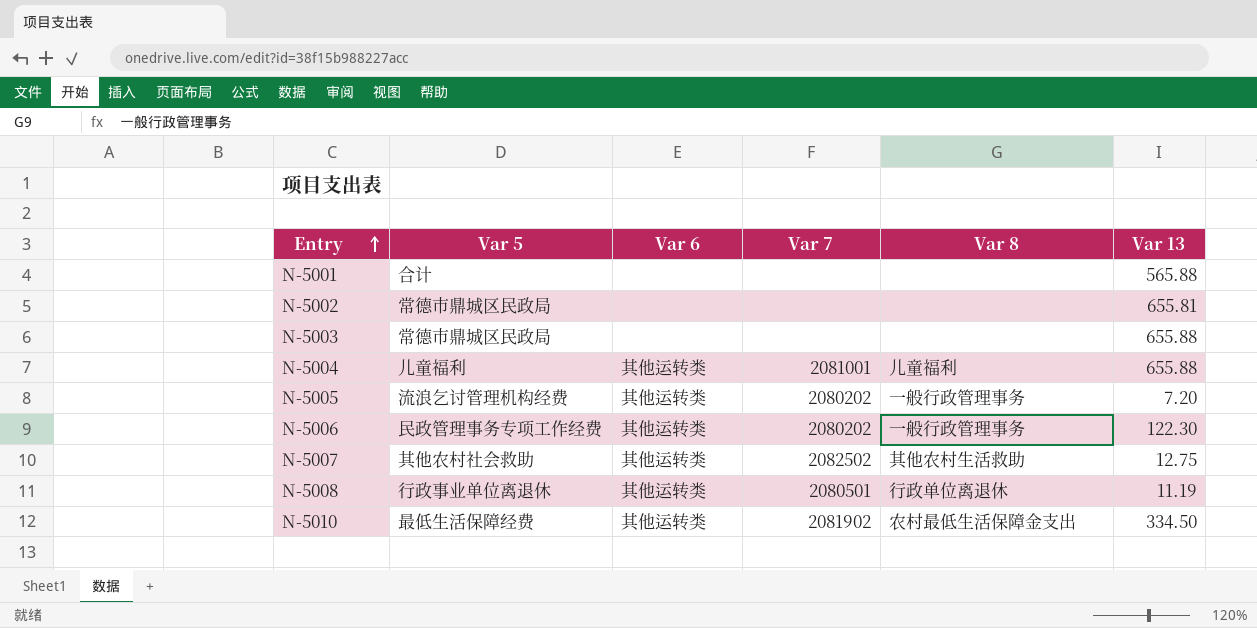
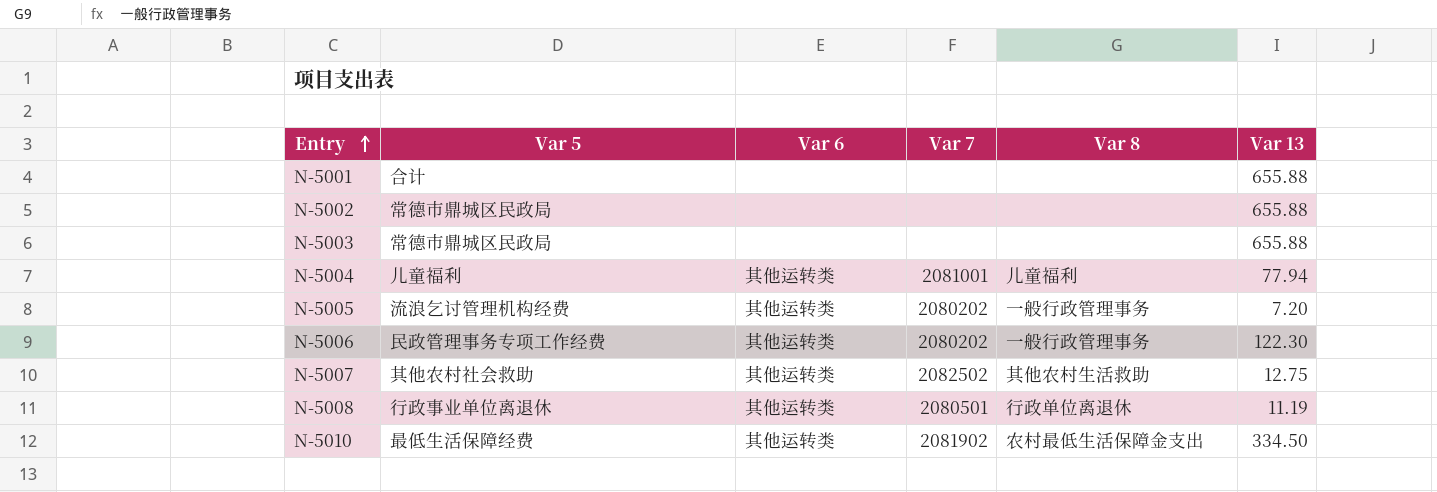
N-5001 | Var 13: 565.88 -> 655.88
N-5002 | Var 13: 655.81 -> 655.88
N-5004 | Var 13: 655.88 -> 77.94

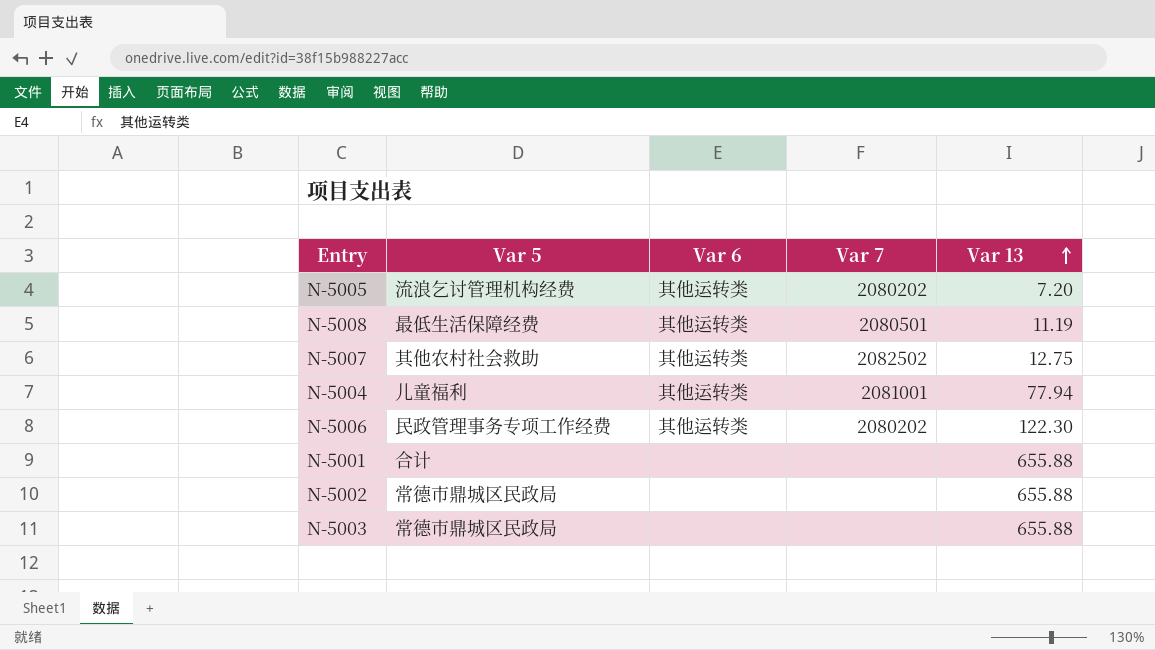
row order: Entry ascending -> Var 13 ascending
column Var 8 | position: 5 -> none
row N-5010: 最低生活保障经费 | 其他运转类 | 2081902 | 农村最低生活保障金支出 | 334.50 -> none
N-5008 | Var 5: 行政事业单位离退休 -> 最低生活保障经费

